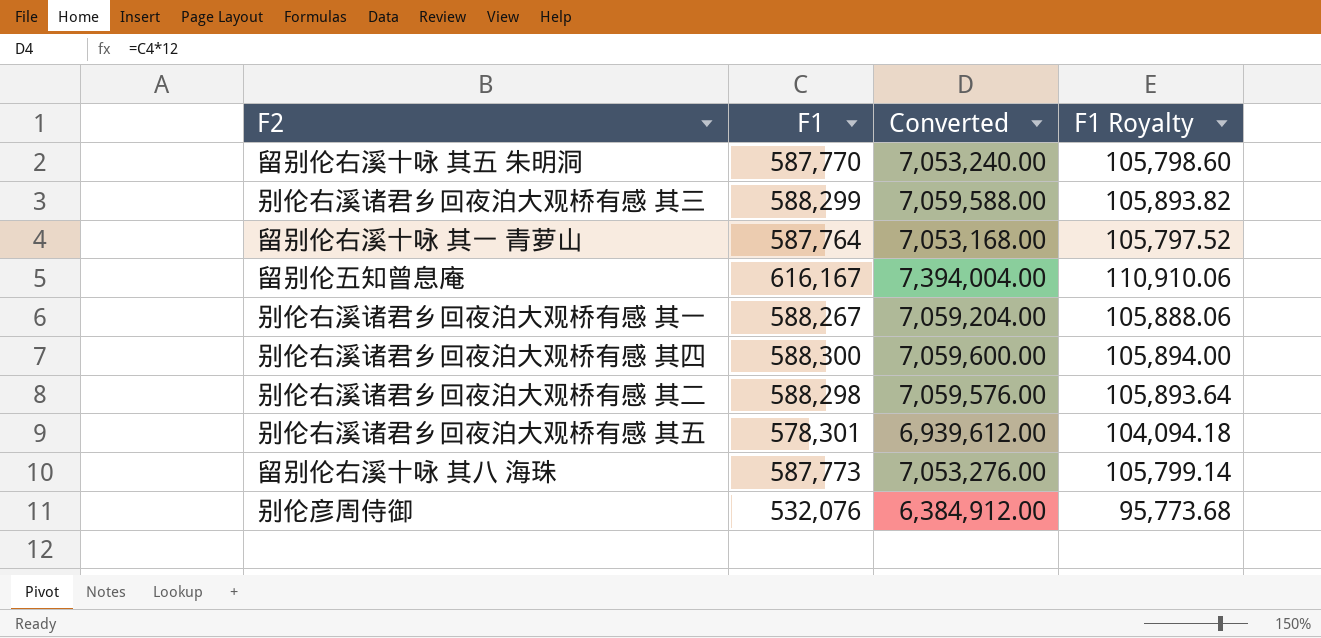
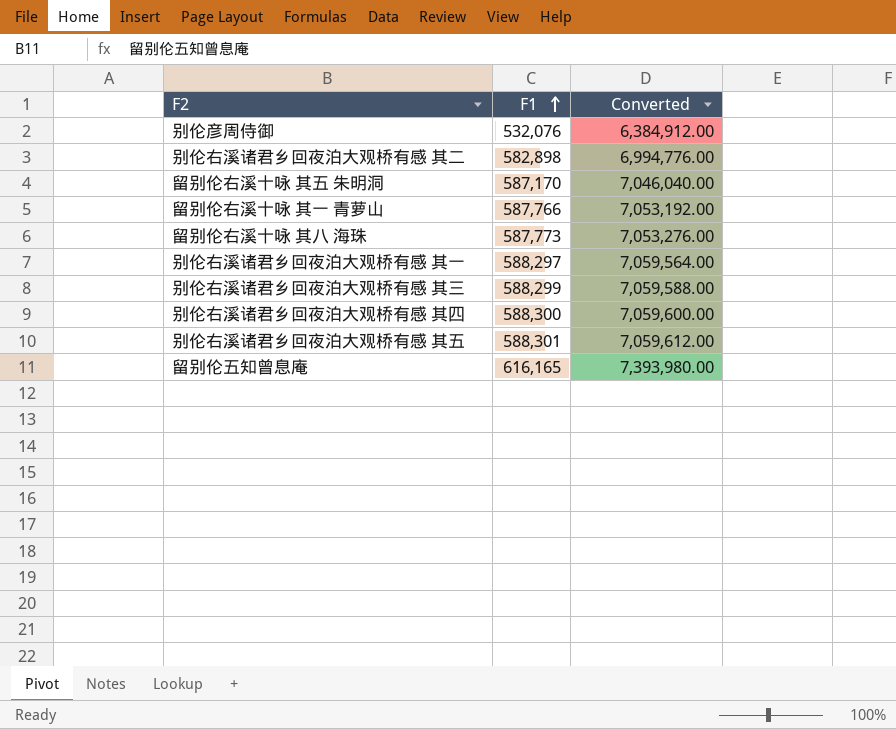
row order: none -> F1 ascending
column F1 Royalty | formula: [F1] * 0.18 -> none
别伦右溪诸君乡回夜泊大观桥有感 其二 | F1: 588,298 -> 582,898
别伦右溪诸君乡回夜泊大观桥有感 其二 | Converted: 7,059,576.00 -> 6,994,776.00
留别伦右溪十咏 其五 朱明洞 | F1: 587,770 -> 587,170
留别伦右溪十咏 其五 朱明洞 | Converted: 7,053,240.00 -> 7,046,040.00
留别伦右溪十咏 其一 青萝山 | F1: 587,764 -> 587,766
留别伦右溪十咏 其一 青萝山 | Converted: 7,053,168.00 -> 7,053,192.00
别伦右溪诸君乡回夜泊大观桥有感 其一 | F1: 588,267 -> 588,297
别伦右溪诸君乡回夜泊大观桥有感 其一 | Converted: 7,059,204.00 -> 7,059,564.00
别伦右溪诸君乡回夜泊大观桥有感 其五 | F1: 578,301 -> 588,301
别伦右溪诸君乡回夜泊大观桥有感 其五 | Converted: 6,939,612.00 -> 7,059,612.00
留别伦五知曾息庵 | F1: 616,167 -> 616,165
留别伦五知曾息庵 | Converted: 7,394,004.00 -> 7,393,980.00

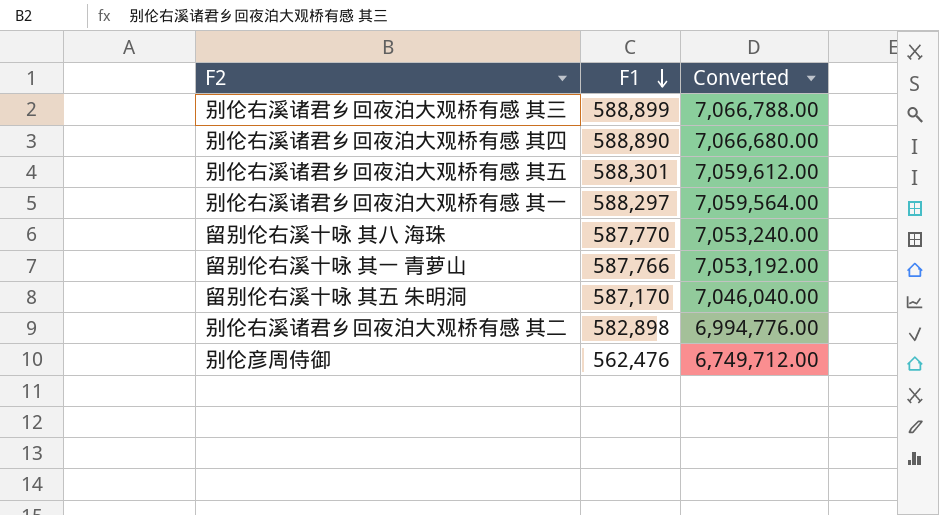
row order: F1 ascending -> F1 descending
row 留别伦五知曾息庵: 616,165 | 7,393,980.00 -> none
别伦右溪诸君乡回夜泊大观桥有感 其三 | F1: 588,299 -> 588,899
别伦右溪诸君乡回夜泊大观桥有感 其三 | Converted: 7,059,588.00 -> 7,066,788.00
别伦右溪诸君乡回夜泊大观桥有感 其四 | F1: 588,300 -> 588,890
别伦右溪诸君乡回夜泊大观桥有感 其四 | Converted: 7,059,600.00 -> 7,066,680.00
留别伦右溪十咏 其八 海珠 | F1: 587,773 -> 587,770
留别伦右溪十咏 其八 海珠 | Converted: 7,053,276.00 -> 7,053,240.00
别伦彦周侍御 | F1: 532,076 -> 562,476
别伦彦周侍御 | Converted: 6,384,912.00 -> 6,749,712.00

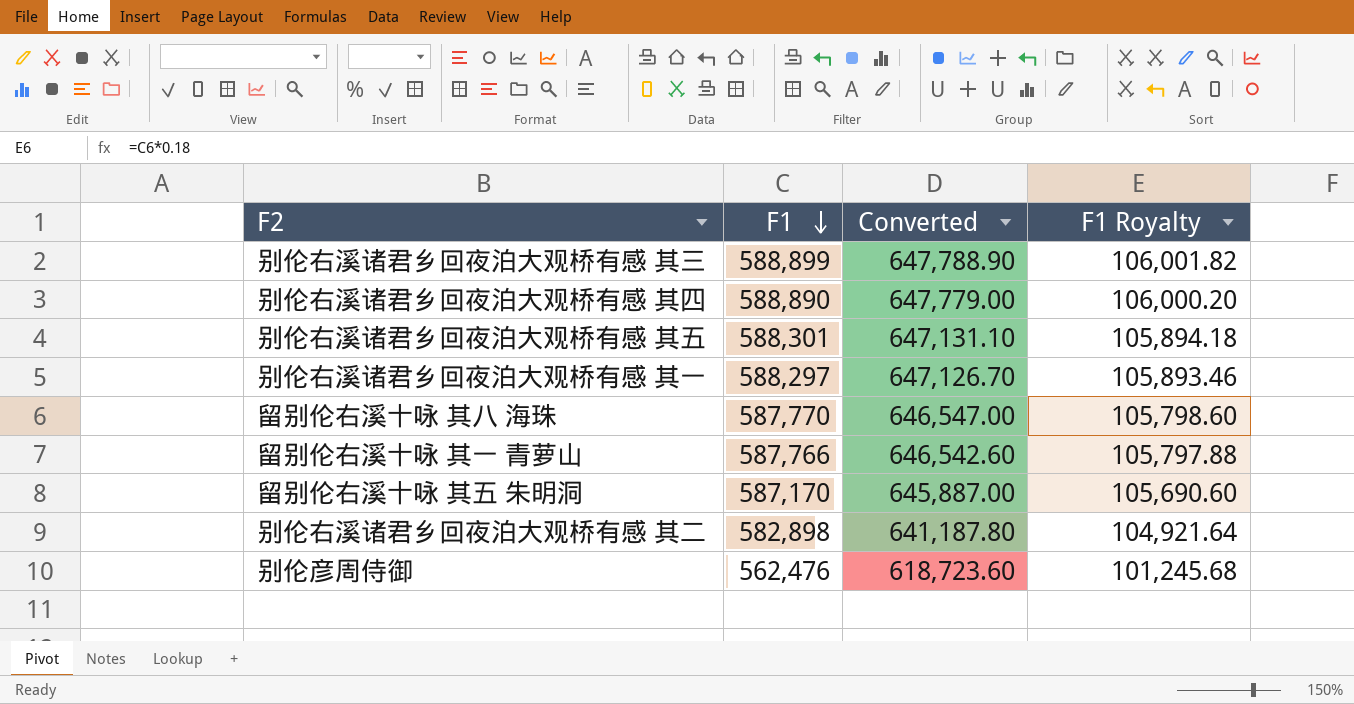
column Converted | formula: [F1] * 12 -> [F1] * 1.1
column F1 Royalty | formula: none -> [F1] * 0.18

